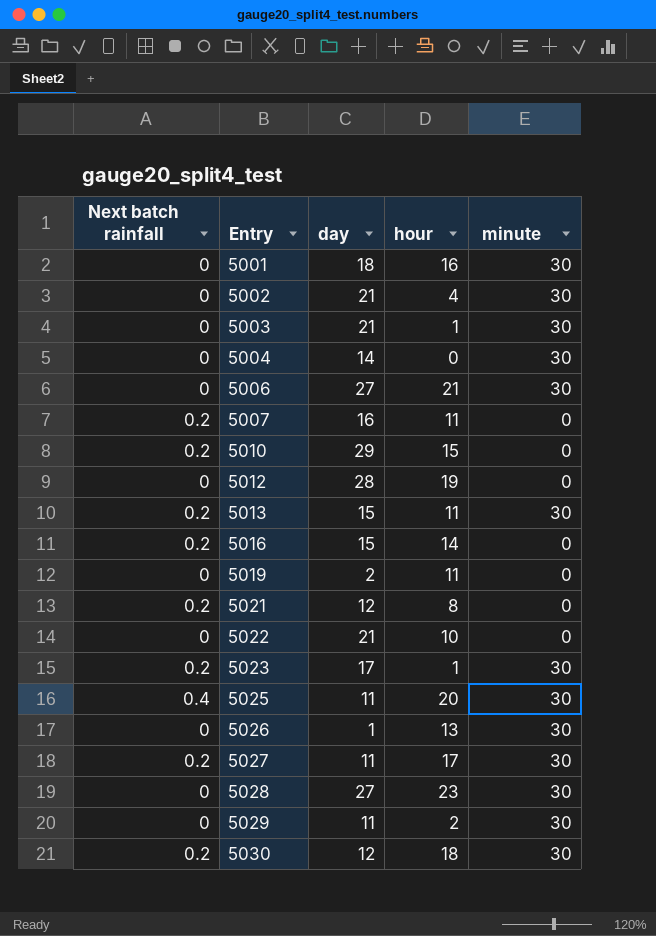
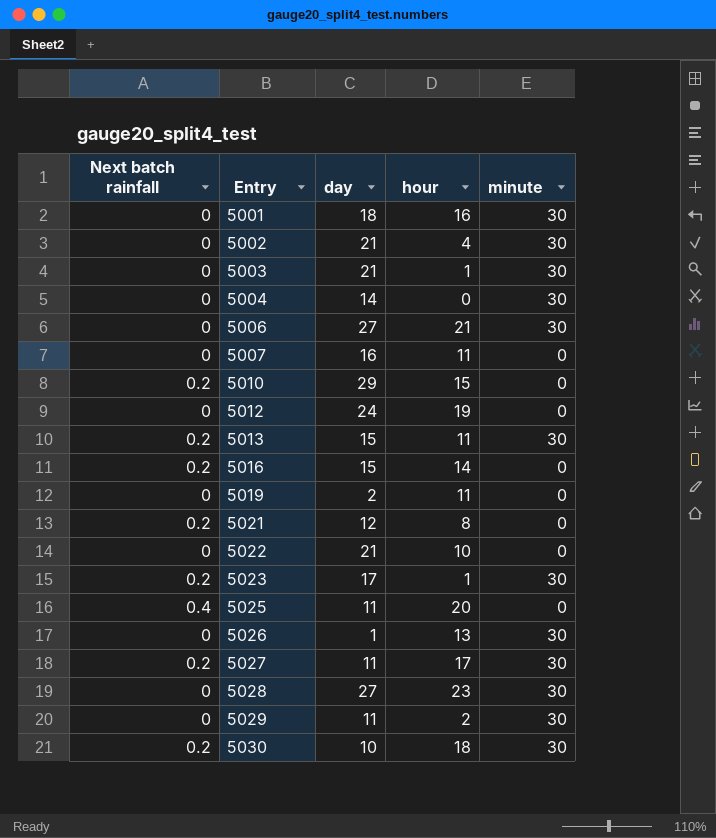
5007 | Next batch rainfall: 0.2 -> 0
5012 | day: 28 -> 24
5025 | minute: 30 -> 0
5030 | day: 12 -> 10

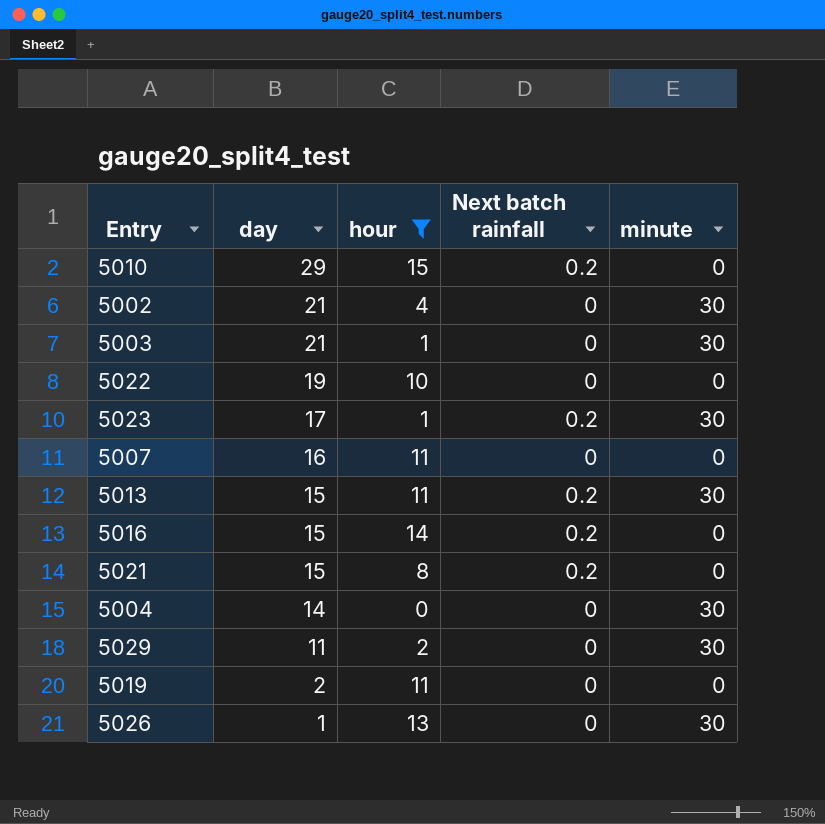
filter: none -> hour <= 15
row order: Entry ascending -> day descending
column Next batch rainfall | position: 1 -> 4
5022 | day: 21 -> 19
5021 | day: 12 -> 15

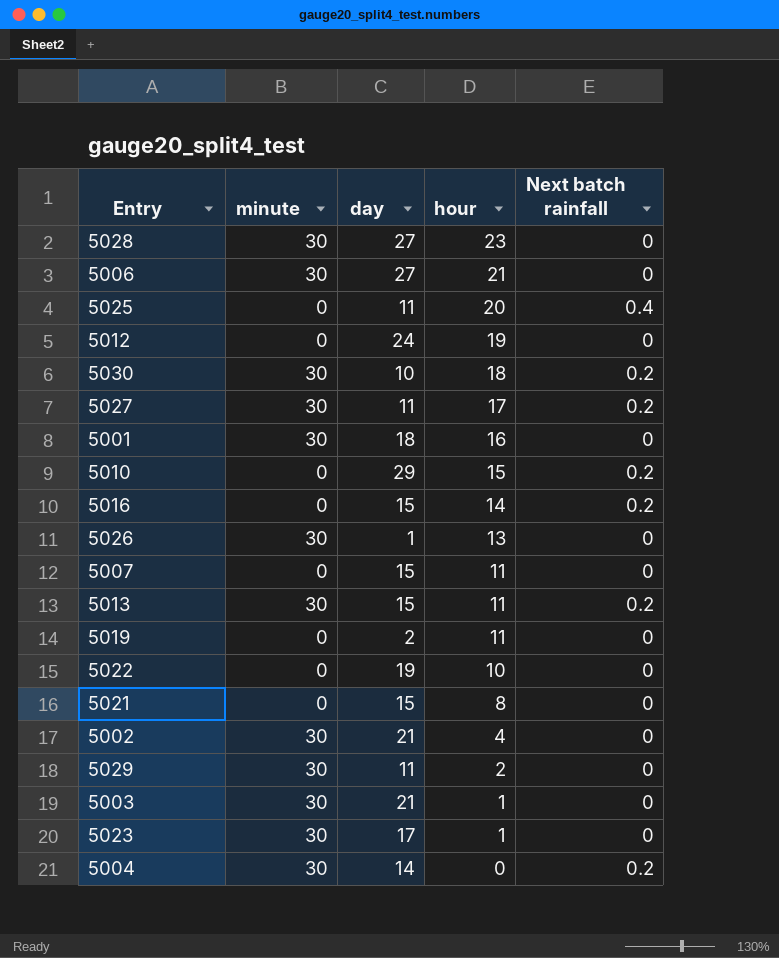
filter: hour <= 15 -> none
row order: day descending -> hour descending
column minute | position: 5 -> 2
5007 | day: 16 -> 15
5021 | Next batch rainfall: 0.2 -> 0
5023 | Next batch rainfall: 0.2 -> 0
5004 | Next batch rainfall: 0 -> 0.2

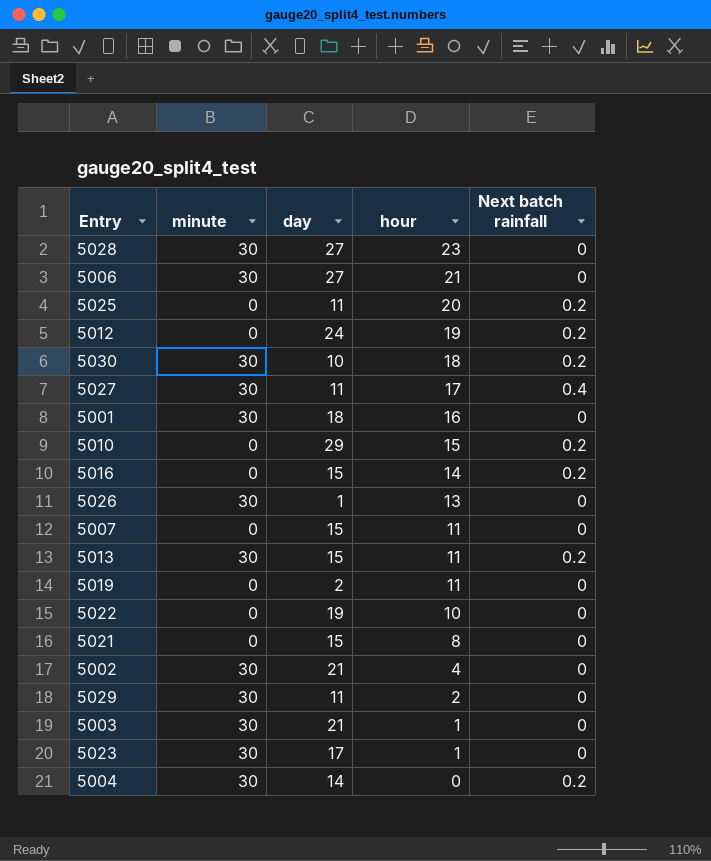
5025 | Next batch rainfall: 0.4 -> 0.2
5012 | Next batch rainfall: 0 -> 0.2
5027 | Next batch rainfall: 0.2 -> 0.4

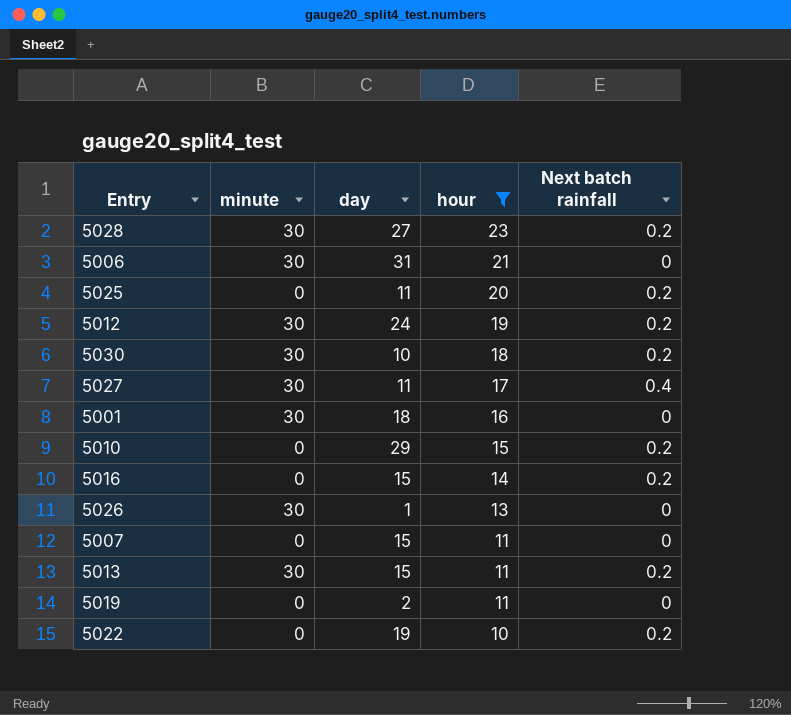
filter: none -> hour >= 10
5028 | Next batch rainfall: 0 -> 0.2
5006 | day: 27 -> 31
5012 | minute: 0 -> 30
5022 | Next batch rainfall: 0 -> 0.2

